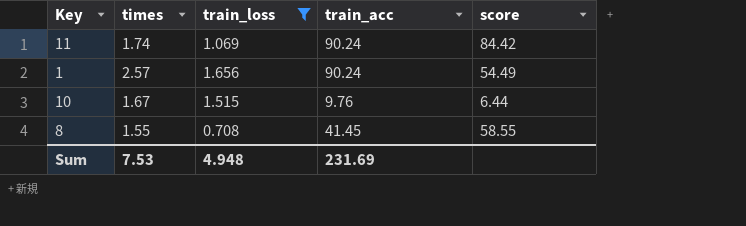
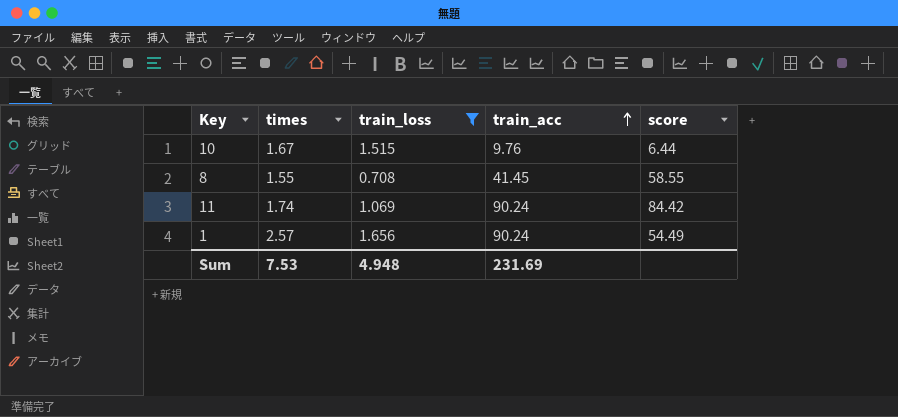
row order: none -> train_acc ascending

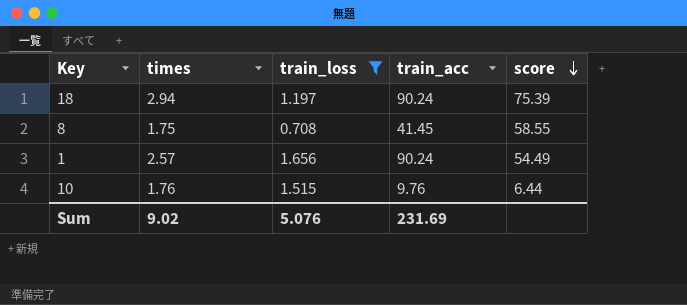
row order: train_acc ascending -> score descending
row 11: 1.74 | 1.069 | 90.24 | 84.42 -> none
row 18: none -> 2.94 | 1.197 | 90.24 | 75.39
8 | times: 1.55 -> 1.75
10 | times: 1.67 -> 1.76
Sum | times: 7.53 -> 9.02
Sum | train_loss: 4.948 -> 5.076

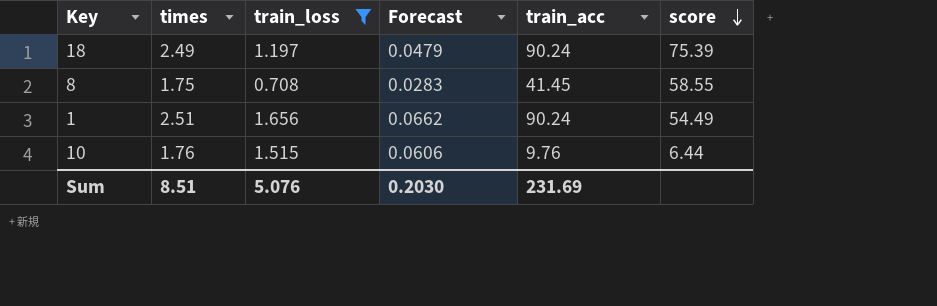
column Forecast | formula: none -> [train_loss] * 0.04
18 | times: 2.94 -> 2.49
1 | times: 2.57 -> 2.51
Sum | times: 9.02 -> 8.51

